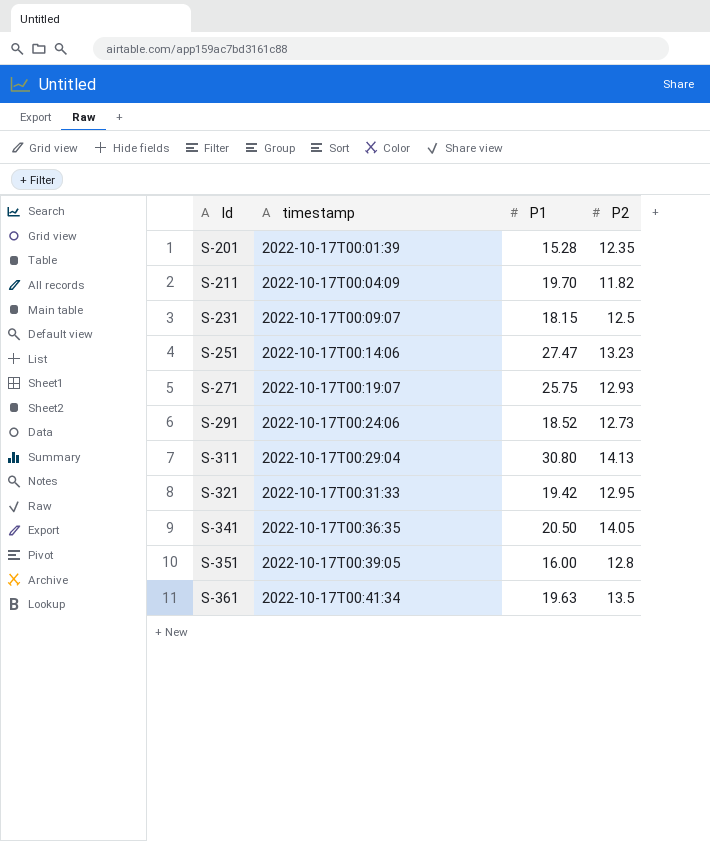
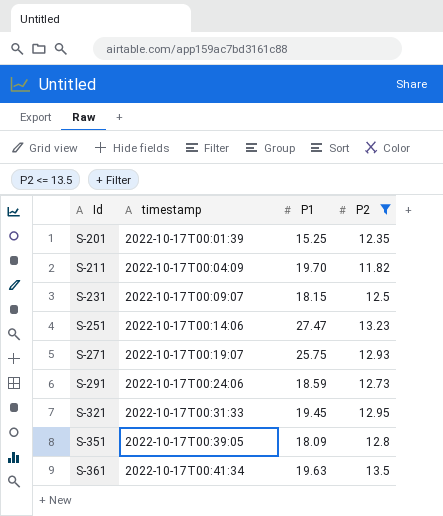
filter: none -> P2 <= 13.5
S-201 | P1: 15.28 -> 15.25
S-291 | P1: 18.52 -> 18.59
S-321 | P1: 19.42 -> 19.45
S-351 | P1: 16.00 -> 18.09

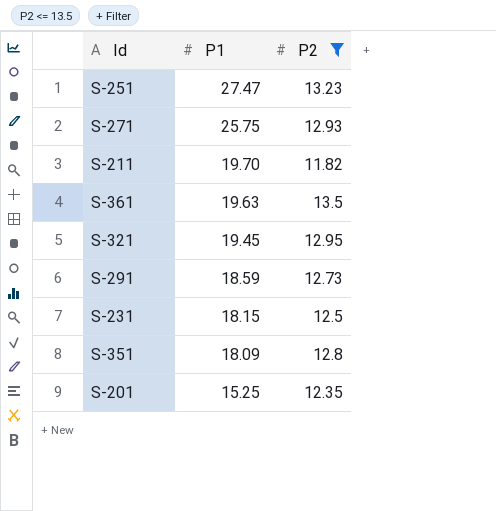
row order: Id ascending -> P1 descending
column timestamp | position: 2 -> none

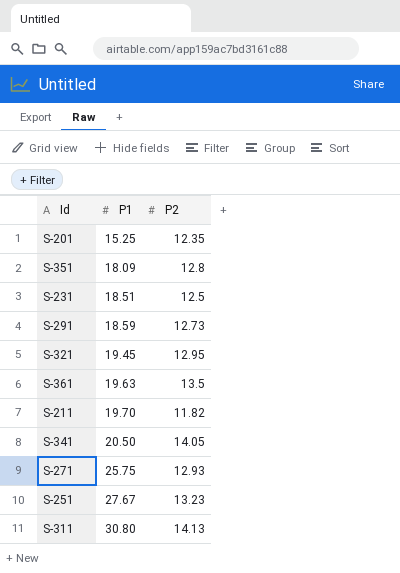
filter: P2 <= 13.5 -> none
row order: P1 descending -> P1 ascending
S-231 | P1: 18.15 -> 18.51
S-251 | P1: 27.47 -> 27.67

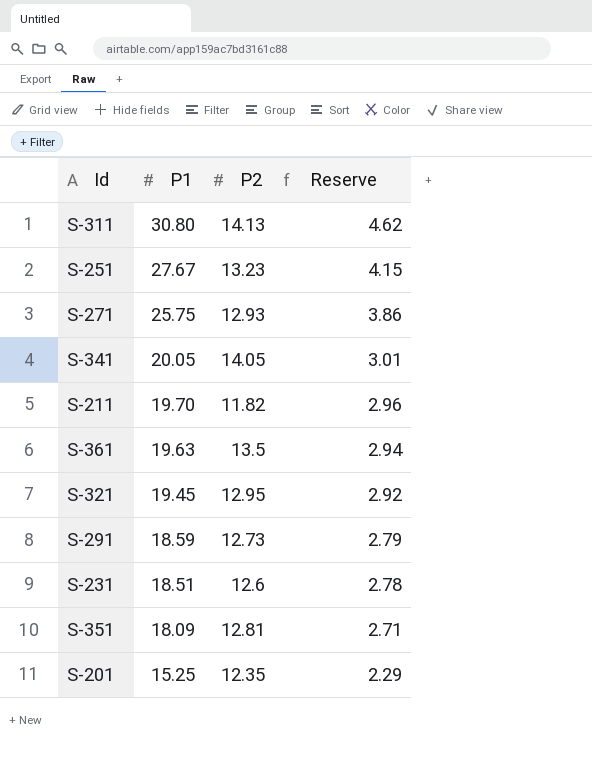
row order: P1 ascending -> P1 descending
column Reserve | formula: none -> [P1] * 0.15
S-341 | P1: 20.50 -> 20.05
S-231 | P2: 12.5 -> 12.6
S-351 | P2: 12.8 -> 12.81

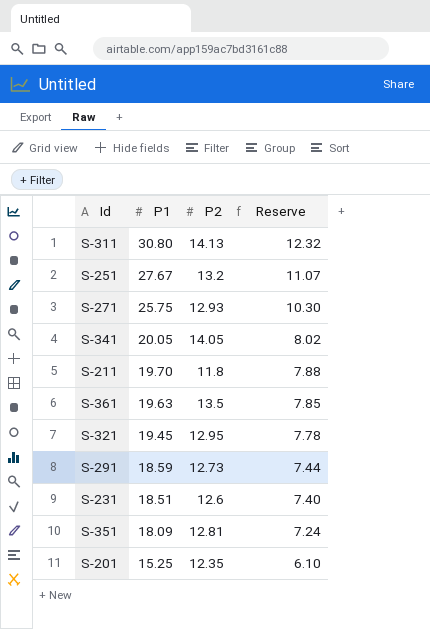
column Reserve | formula: [P1] * 0.15 -> [P1] * 0.4
S-251 | P2: 13.23 -> 13.2
S-211 | P2: 11.82 -> 11.8

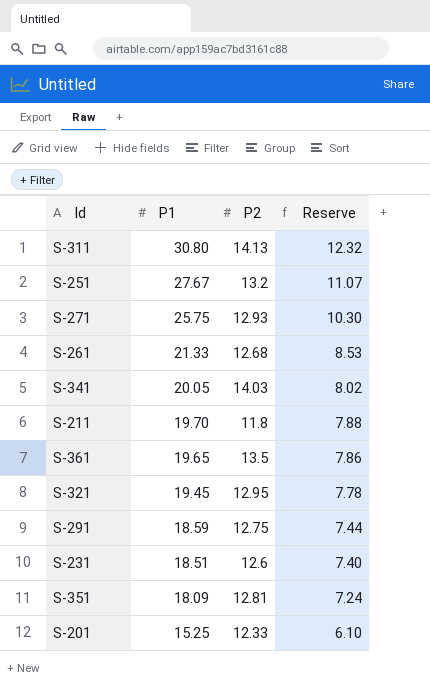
row S-261: none -> 21.33 | 12.68 | 8.53
S-341 | P2: 14.05 -> 14.03
S-361 | P1: 19.63 -> 19.65
S-361 | Reserve: 7.85 -> 7.86
S-291 | P2: 12.73 -> 12.75
S-201 | P2: 12.35 -> 12.33

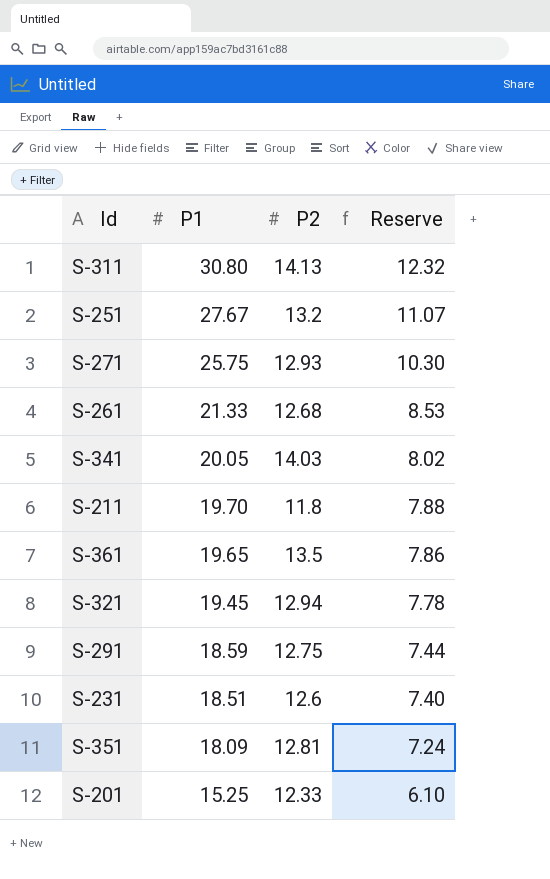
S-321 | P2: 12.95 -> 12.94

